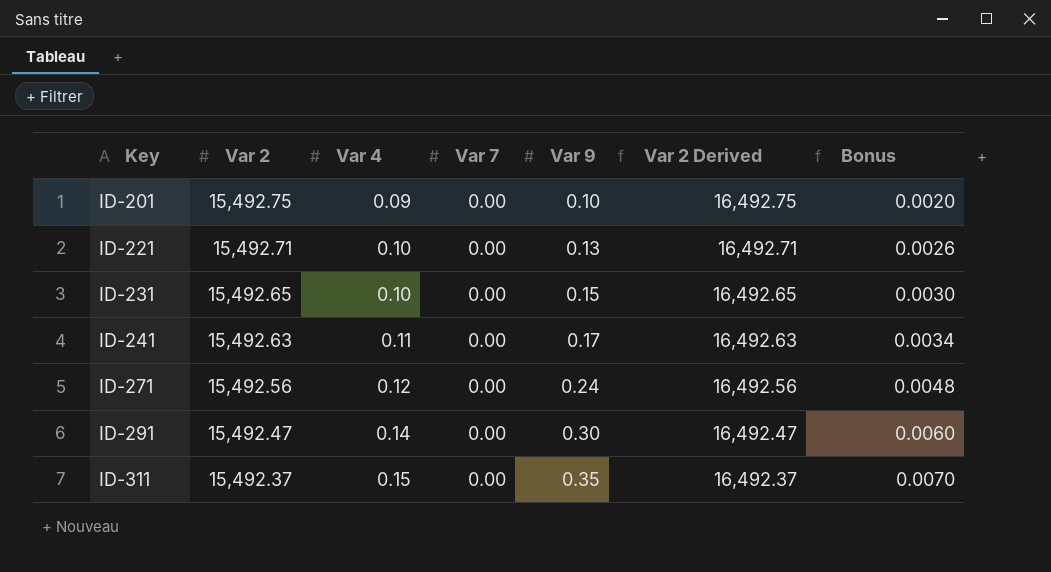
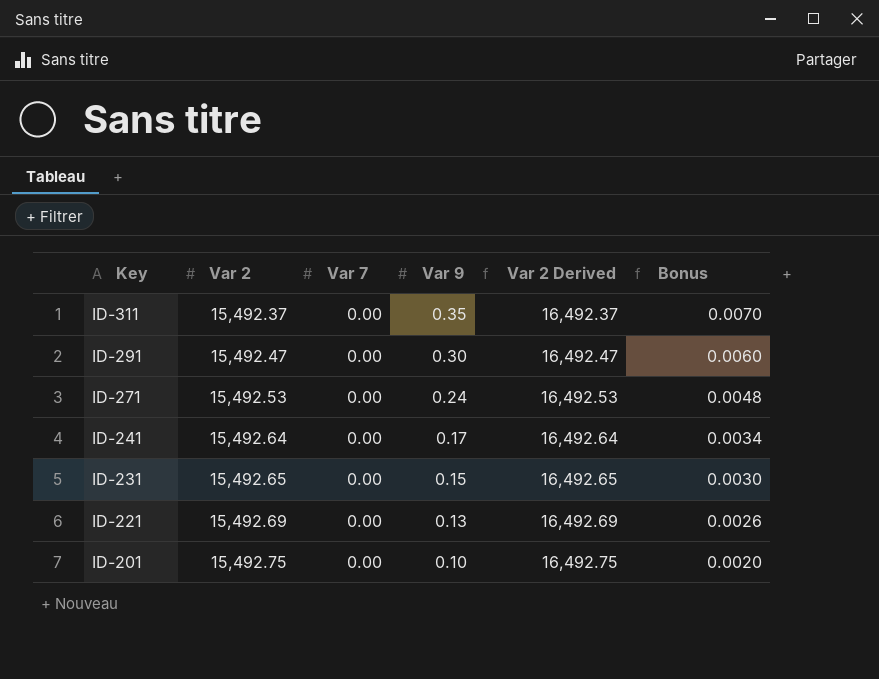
row order: Key ascending -> Key descending
column Var 4 | position: 3 -> none
ID-271 | Var 2: 15,492.56 -> 15,492.53
ID-271 | Var 2 Derived: 16,492.56 -> 16,492.53
ID-241 | Var 2: 15,492.63 -> 15,492.64
ID-241 | Var 2 Derived: 16,492.63 -> 16,492.64
ID-221 | Var 2: 15,492.71 -> 15,492.69
ID-221 | Var 2 Derived: 16,492.71 -> 16,492.69

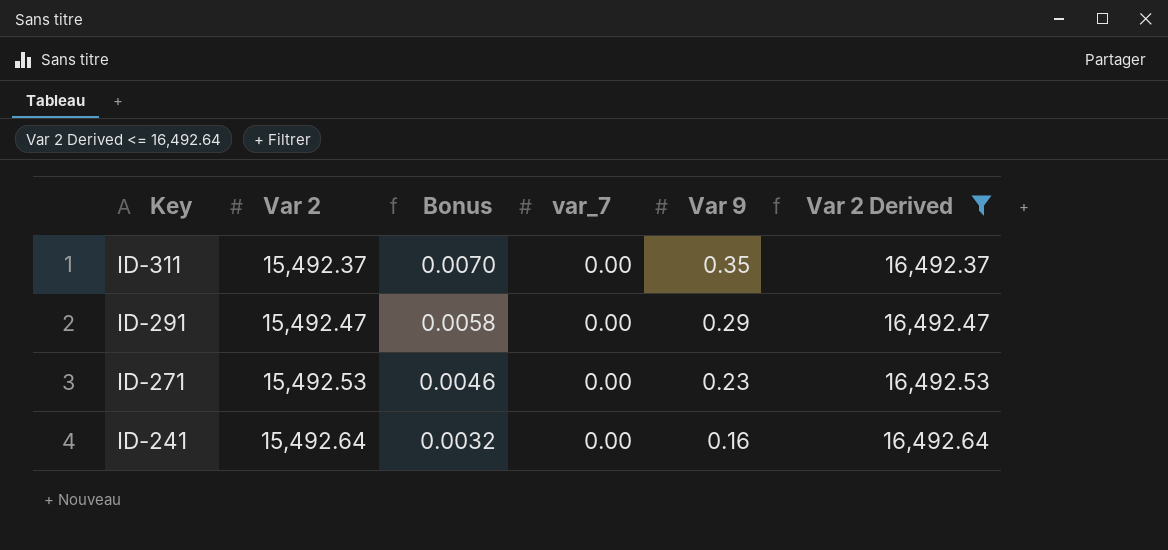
filter: none -> Var 2 Derived <= 16,492.64
column Bonus | position: 6 -> 3
column name: Var 7 -> var_7
ID-291 | Bonus: 0.0060 -> 0.0058
ID-291 | Var 9: 0.30 -> 0.29
ID-271 | Bonus: 0.0048 -> 0.0046
ID-271 | Var 9: 0.24 -> 0.23
ID-241 | Bonus: 0.0034 -> 0.0032
ID-241 | Var 9: 0.17 -> 0.16

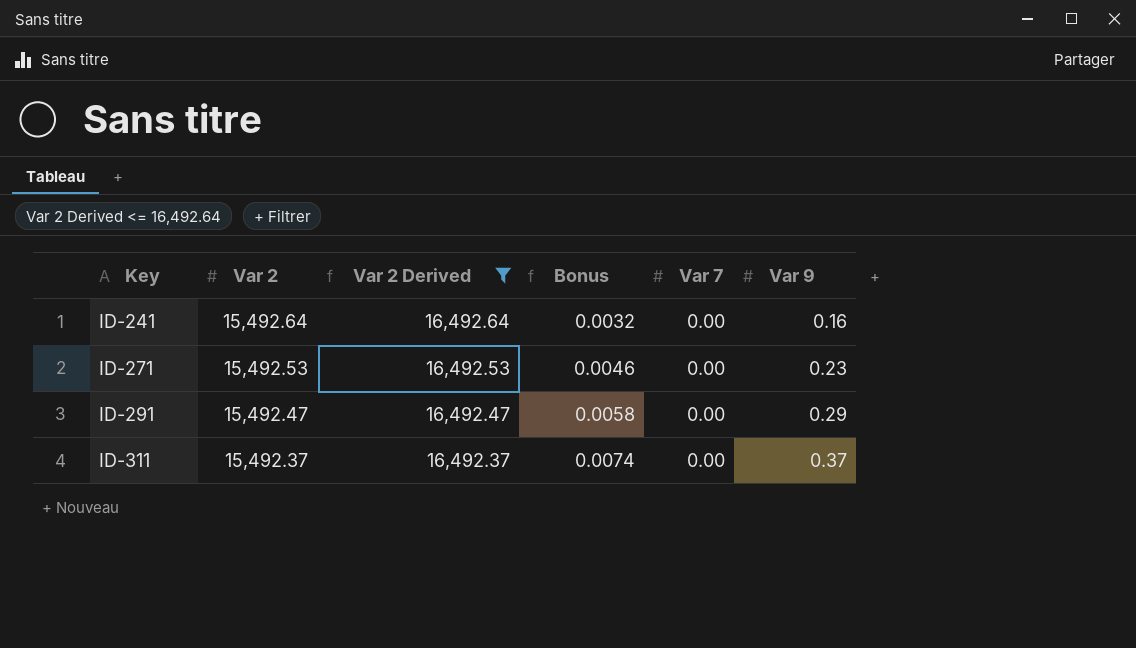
row order: Key descending -> Key ascending
column Var 2 Derived | position: 6 -> 3
column name: var_7 -> Var 7
ID-311 | Bonus: 0.0070 -> 0.0074
ID-311 | Var 9: 0.35 -> 0.37

